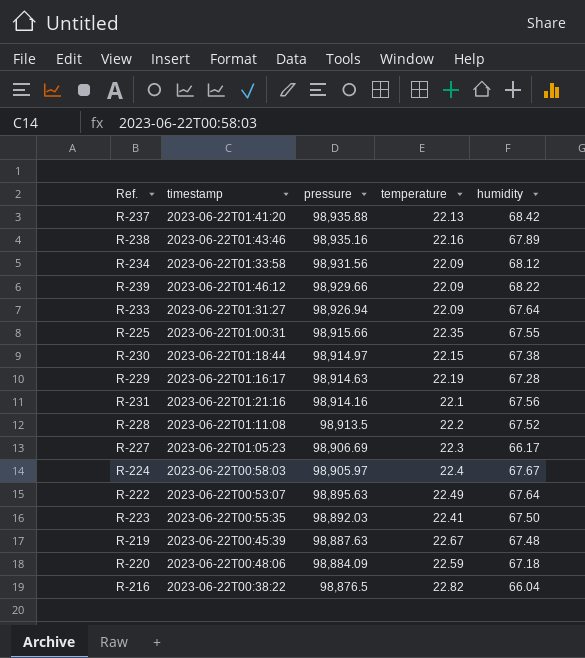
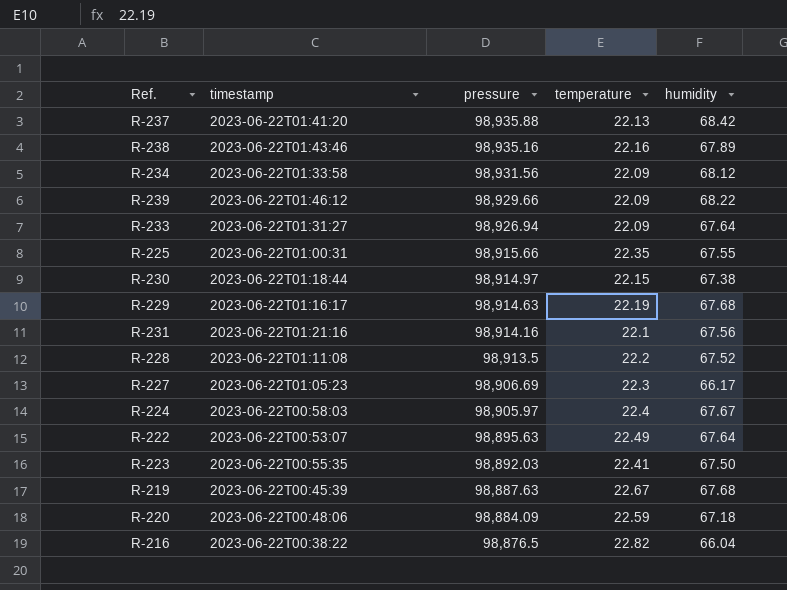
R-229 | humidity: 67.28 -> 67.68
R-219 | humidity: 67.48 -> 67.68

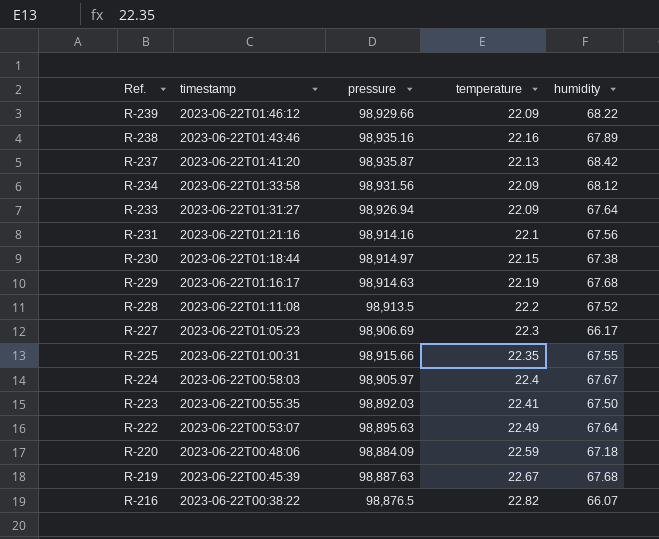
row order: pressure descending -> Ref. descending
R-237 | pressure: 98,935.88 -> 98,935.87
R-216 | humidity: 66.04 -> 66.07

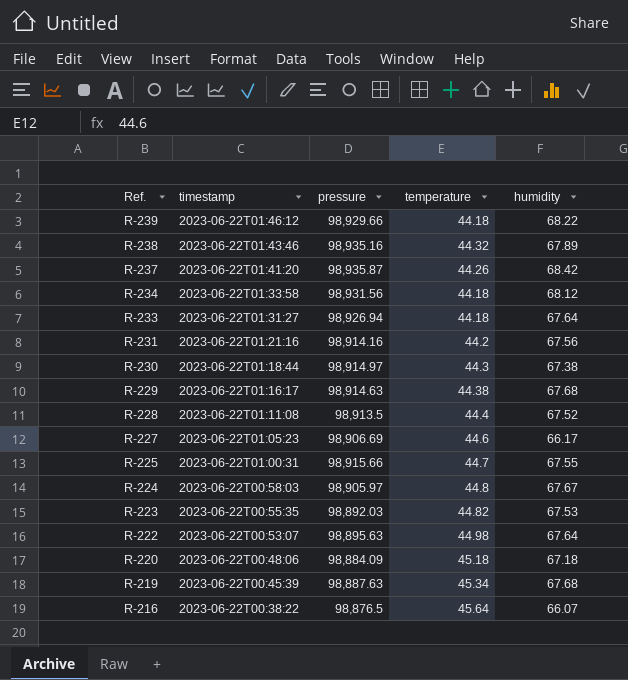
R-239 | temperature: 22.09 -> 44.18
R-238 | temperature: 22.16 -> 44.32
R-237 | temperature: 22.13 -> 44.26
R-234 | temperature: 22.09 -> 44.18
R-233 | temperature: 22.09 -> 44.18
R-231 | temperature: 22.1 -> 44.2
R-230 | temperature: 22.15 -> 44.3
R-229 | temperature: 22.19 -> 44.38
R-228 | temperature: 22.2 -> 44.4
R-227 | temperature: 22.3 -> 44.6
R-225 | temperature: 22.35 -> 44.7
R-224 | temperature: 22.4 -> 44.8
R-223 | temperature: 22.41 -> 44.82
R-223 | humidity: 67.50 -> 67.53
R-222 | temperature: 22.49 -> 44.98
R-220 | temperature: 22.59 -> 45.18
R-219 | temperature: 22.67 -> 45.34
R-216 | temperature: 22.82 -> 45.64

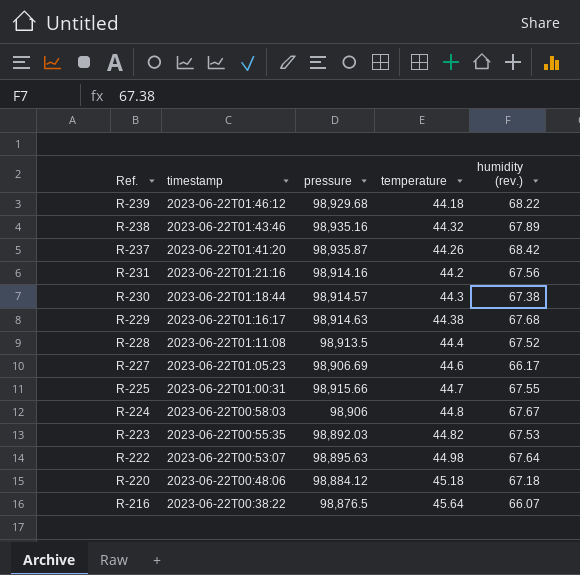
column name: humidity -> humidity (rev.)
row R-234: 2023-06-22T01:33:58 | 98,931.56 | 44.18 | 68.12 -> none
row R-233: 2023-06-22T01:31:27 | 98,926.94 | 44.18 | 67.64 -> none
row R-219: 2023-06-22T00:45:39 | 98,887.63 | 45.34 | 67.68 -> none
R-239 | pressure: 98,929.66 -> 98,929.68
R-230 | pressure: 98,914.97 -> 98,914.57
R-224 | pressure: 98,905.97 -> 98,906
R-220 | pressure: 98,884.09 -> 98,884.12

